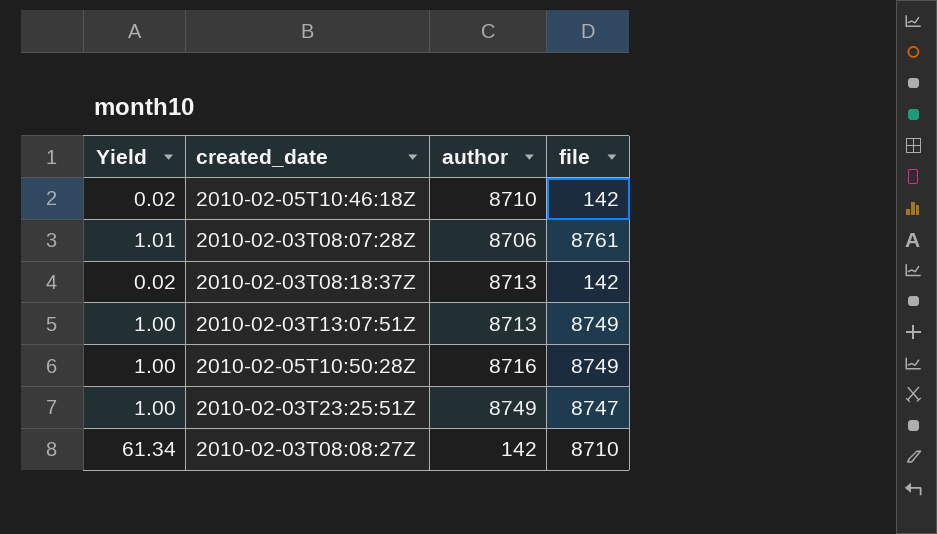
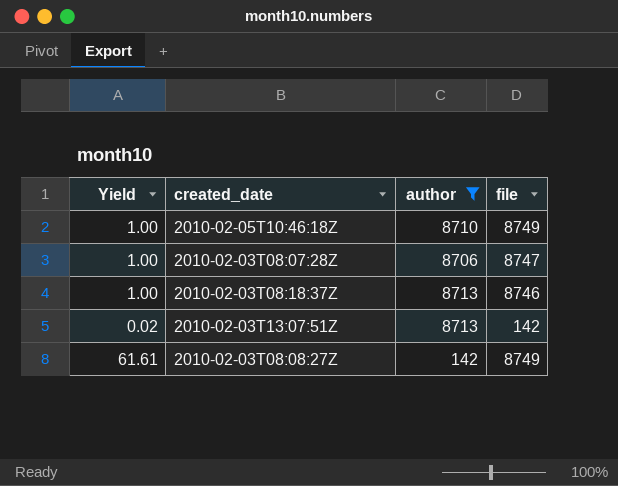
filter: none -> author <= 8713
2010-02-05T10:46:18Z | Yield: 0.02 -> 1.00
2010-02-05T10:46:18Z | file: 142 -> 8749
2010-02-03T08:07:28Z | Yield: 1.01 -> 1.00
2010-02-03T08:07:28Z | file: 8761 -> 8747
2010-02-03T08:18:37Z | Yield: 0.02 -> 1.00
2010-02-03T08:18:37Z | file: 142 -> 8746
2010-02-03T13:07:51Z | Yield: 1.00 -> 0.02
2010-02-03T13:07:51Z | file: 8749 -> 142
2010-02-03T08:08:27Z | Yield: 61.34 -> 61.61
2010-02-03T08:08:27Z | file: 8710 -> 8749

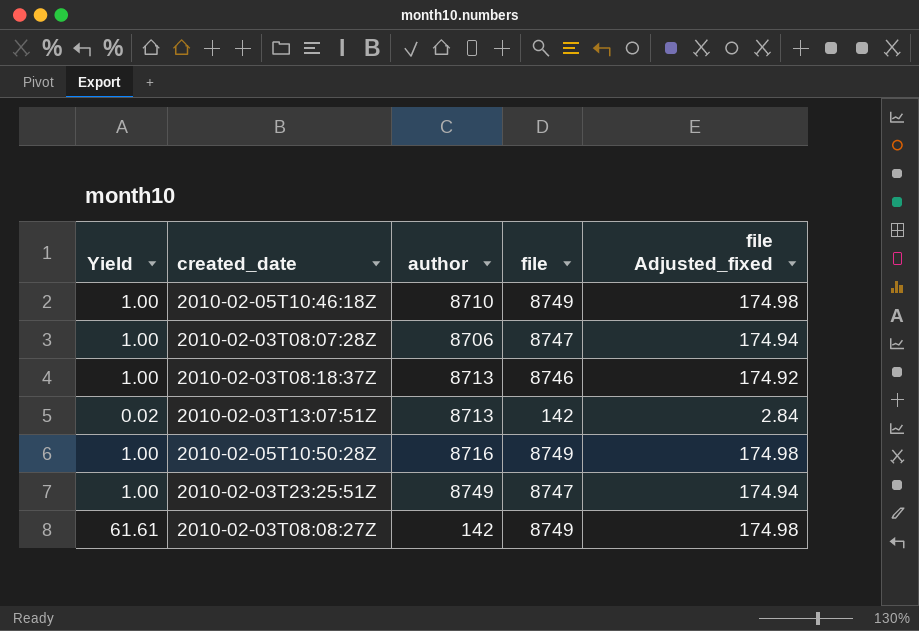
filter: author <= 8713 -> none
column file Adjusted_fixed | formula: none -> [file] * 0.02

